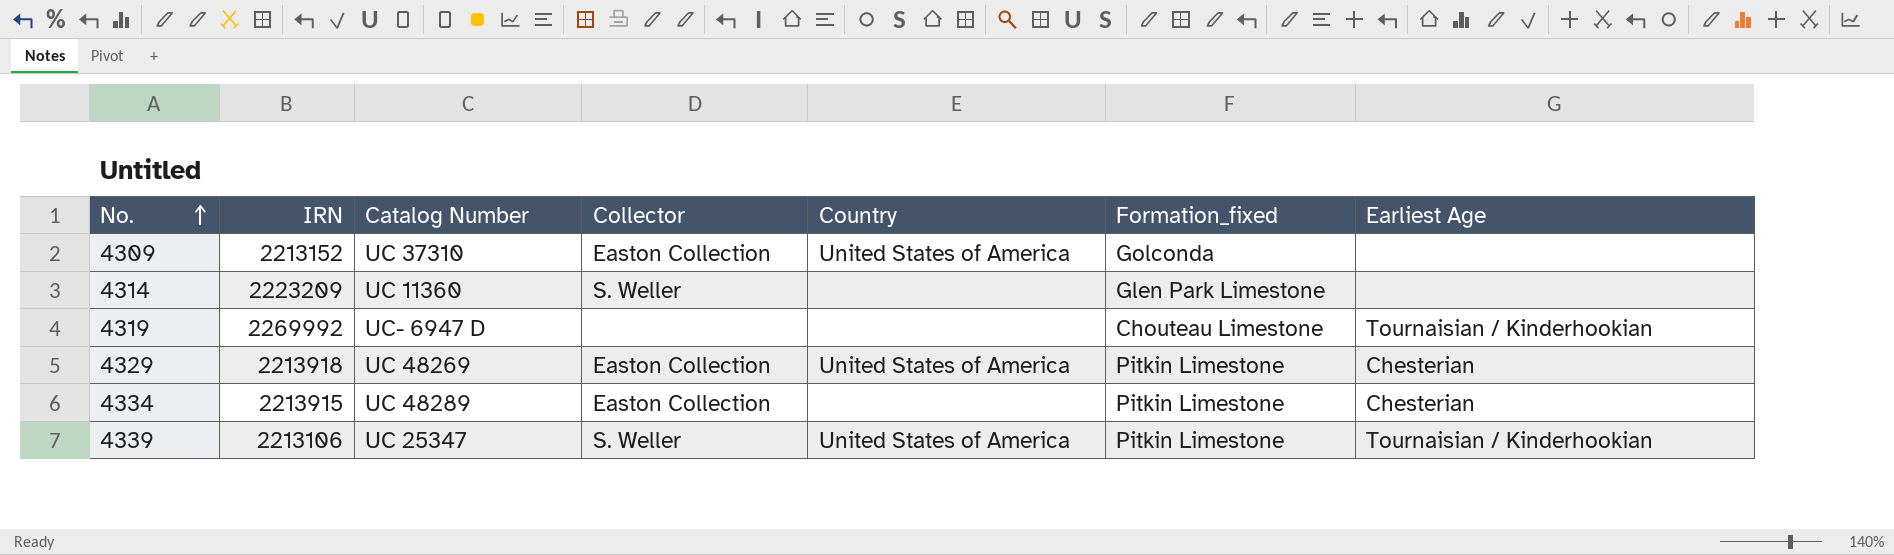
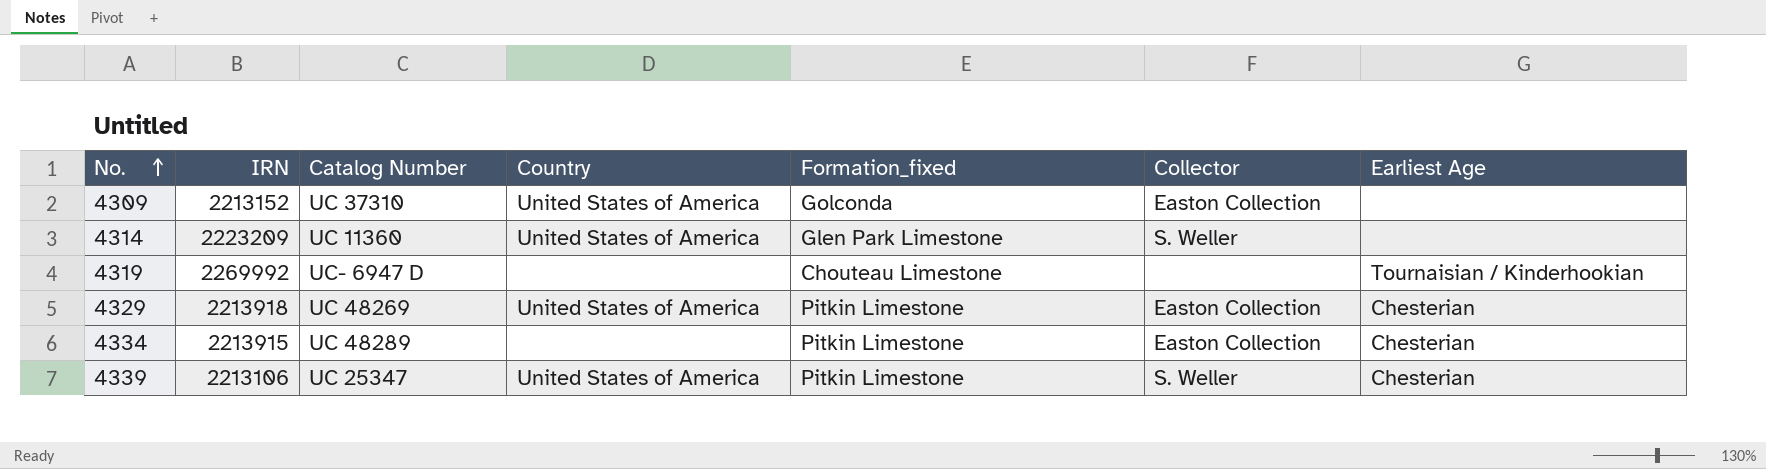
column Collector | position: 4 -> 6
4314 | Country: none -> United States of America
4339 | Earliest Age: Tournaisian / Kinderhookian -> Chesterian

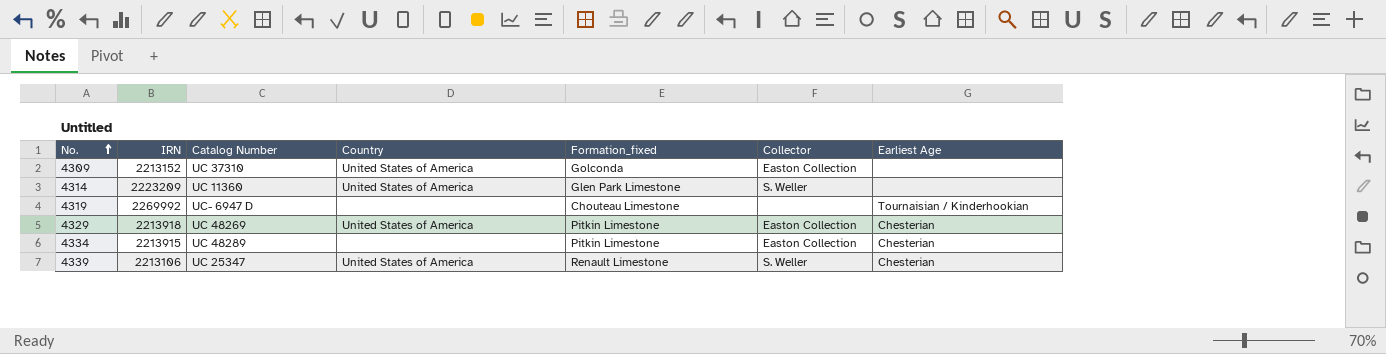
4339 | Formation_fixed: Pitkin Limestone -> Renault Limestone

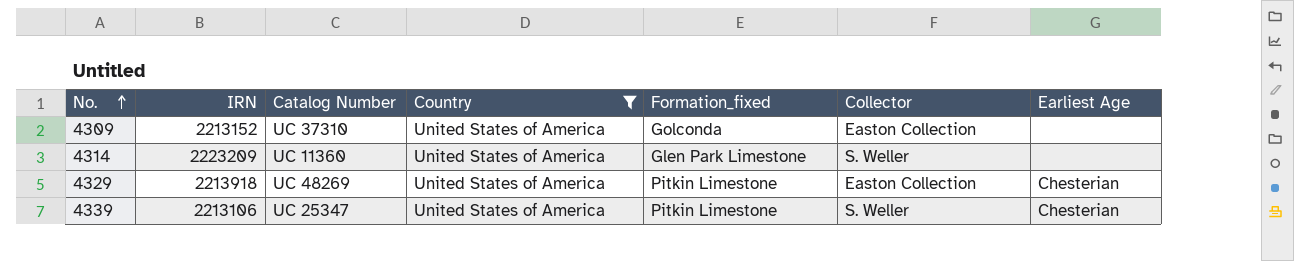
filter: none -> Country = United States of America
4339 | Formation_fixed: Renault Limestone -> Pitkin Limestone

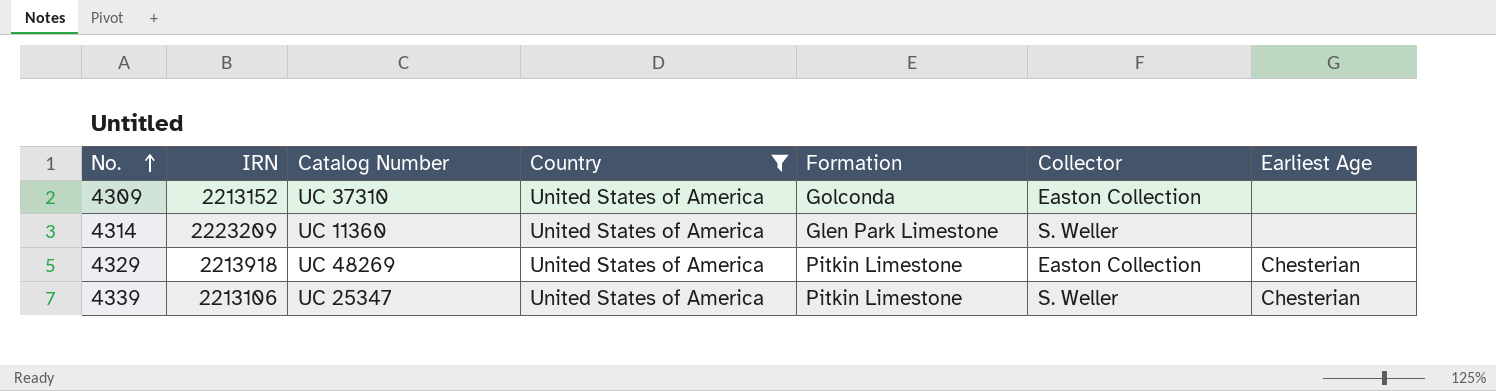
column name: Formation_fixed -> Formation

